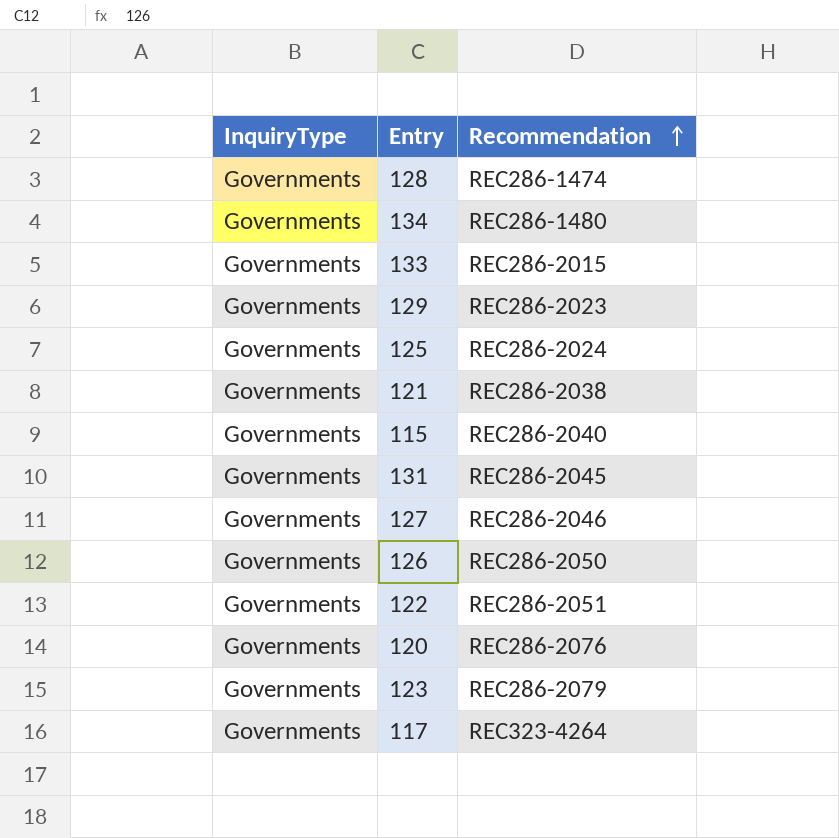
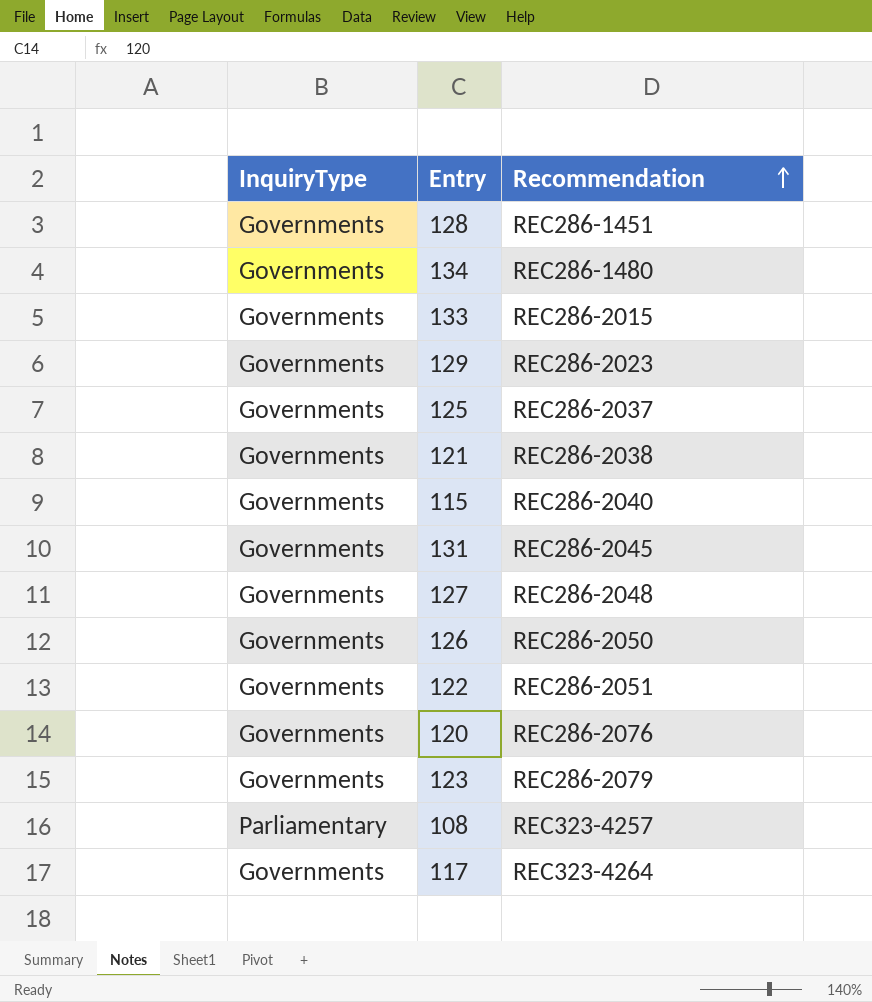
128 | Recommendation: REC286-1474 -> REC286-1451
125 | Recommendation: REC286-2024 -> REC286-2037
127 | Recommendation: REC286-2046 -> REC286-2048
row 108: none -> Parliamentary | REC323-4257

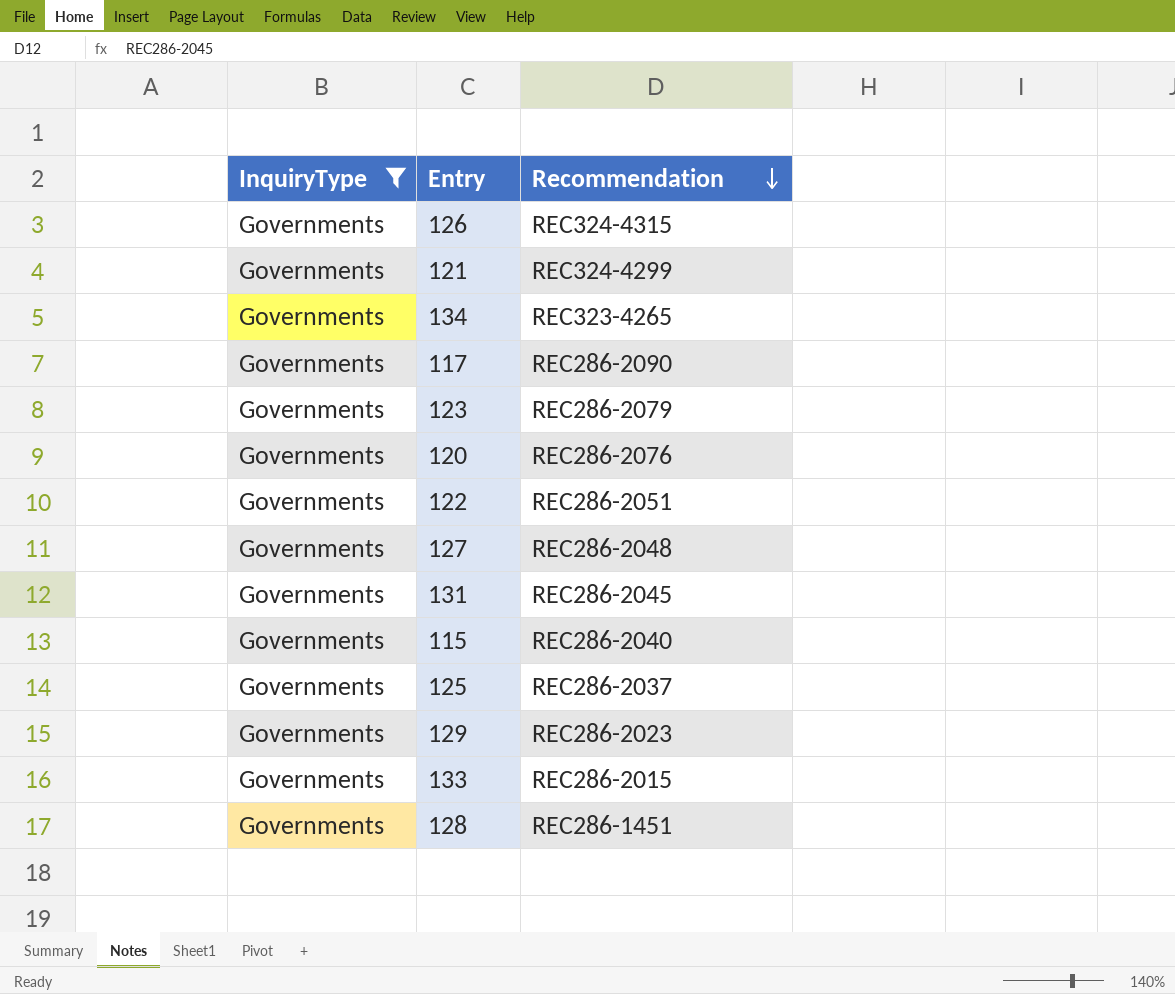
filter: none -> InquiryType = Governments
row order: Recommendation ascending -> Recommendation descending
126 | Recommendation: REC286-2050 -> REC324-4315
121 | Recommendation: REC286-2038 -> REC324-4299
134 | Recommendation: REC286-1480 -> REC323-4265
117 | Recommendation: REC323-4264 -> REC286-2090

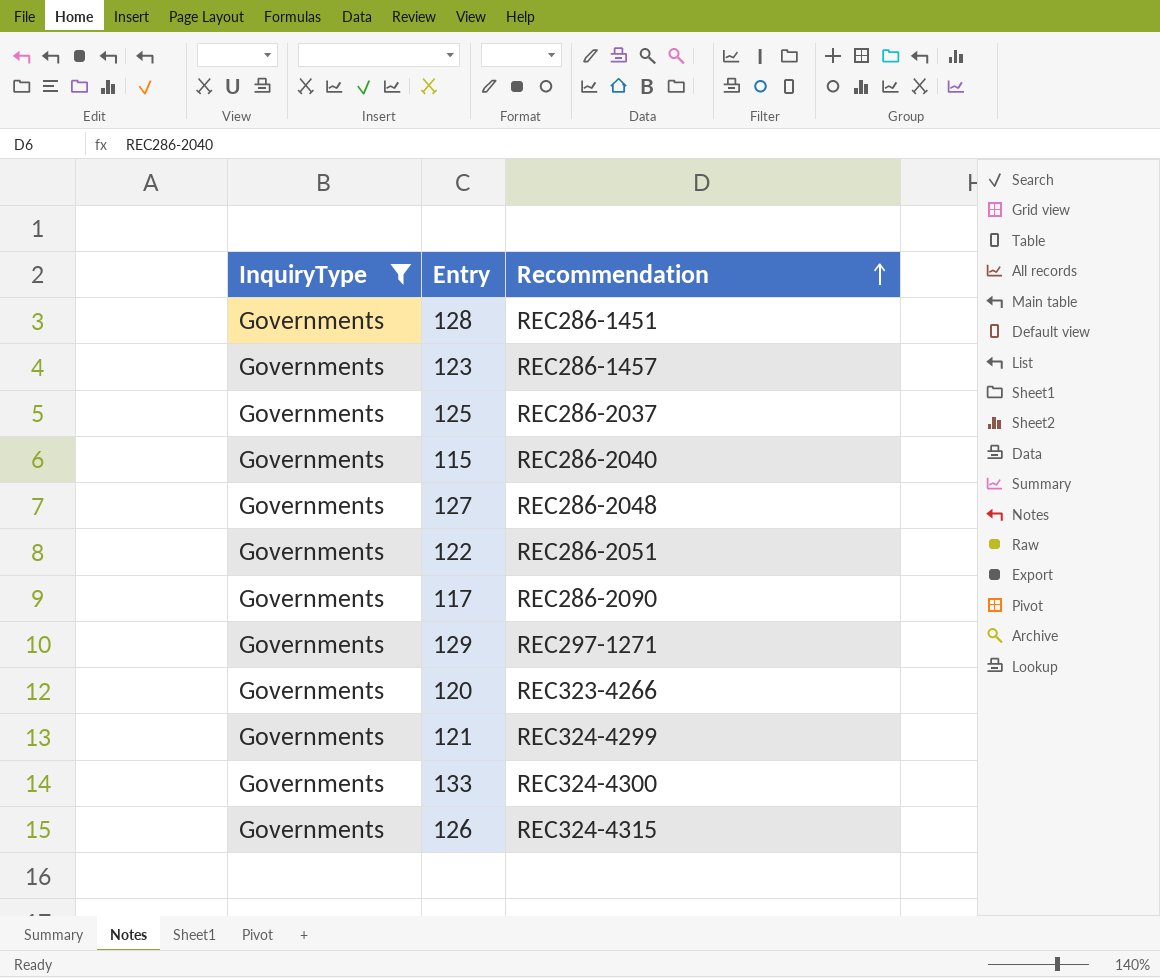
row order: Recommendation descending -> Recommendation ascending
row 134: Governments | REC323-4265 -> none
row 131: Governments | REC286-2045 -> none
123 | Recommendation: REC286-2079 -> REC286-1457
129 | Recommendation: REC286-2023 -> REC297-1271
120 | Recommendation: REC286-2076 -> REC323-4266
133 | Recommendation: REC286-2015 -> REC324-4300

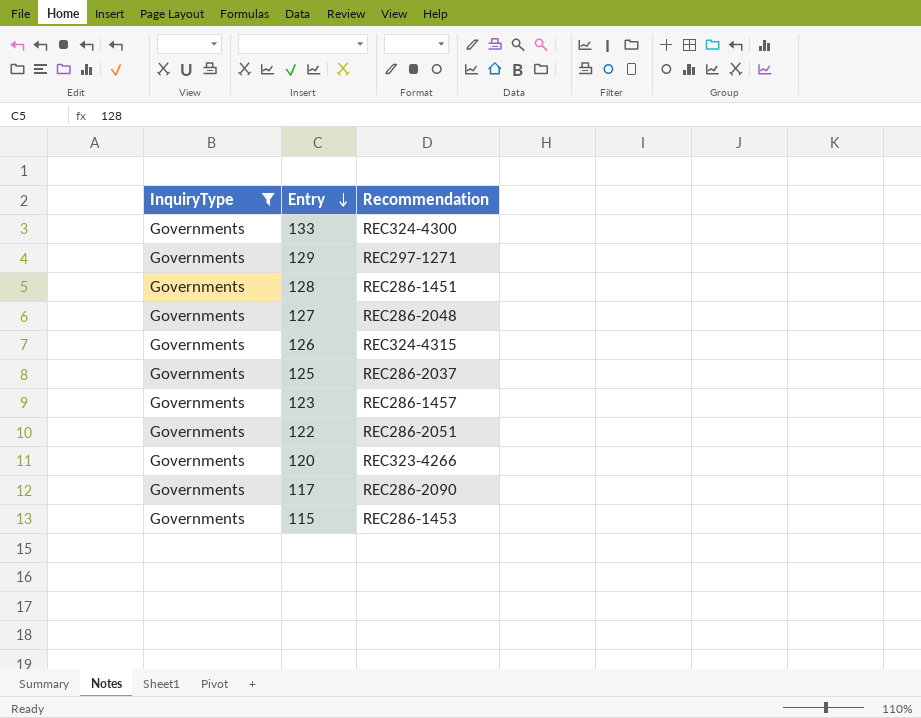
row order: Recommendation ascending -> Entry descending
row 121: Governments | REC324-4299 -> none
115 | Recommendation: REC286-2040 -> REC286-1453

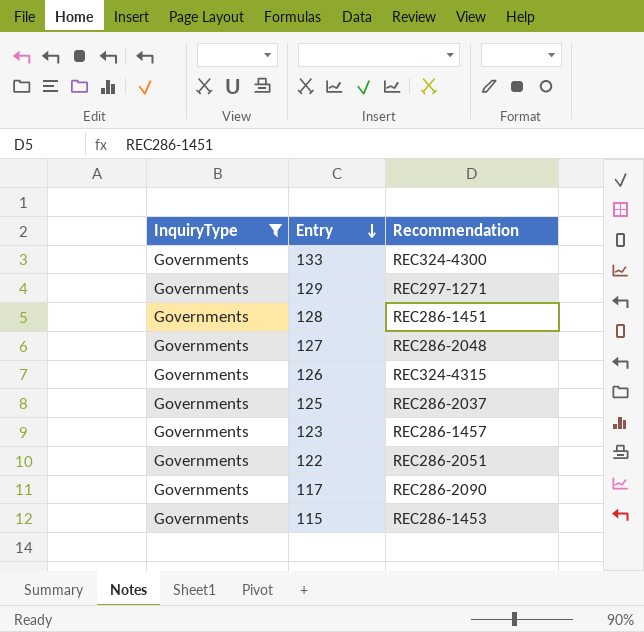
row 120: Governments | REC323-4266 -> none

